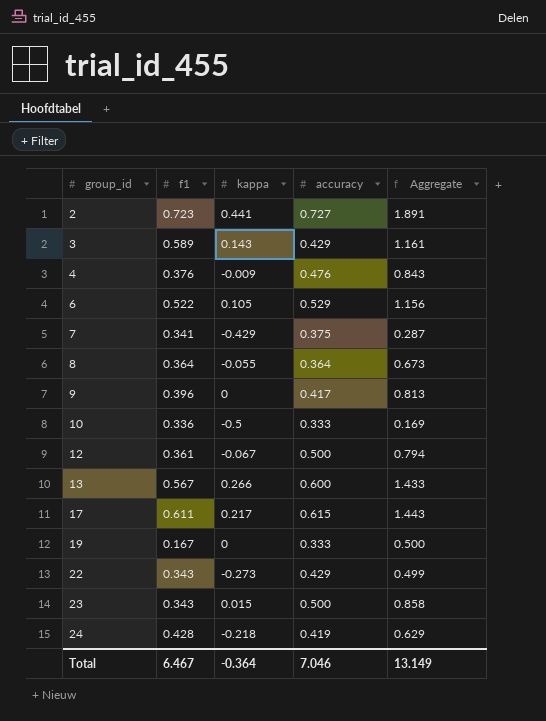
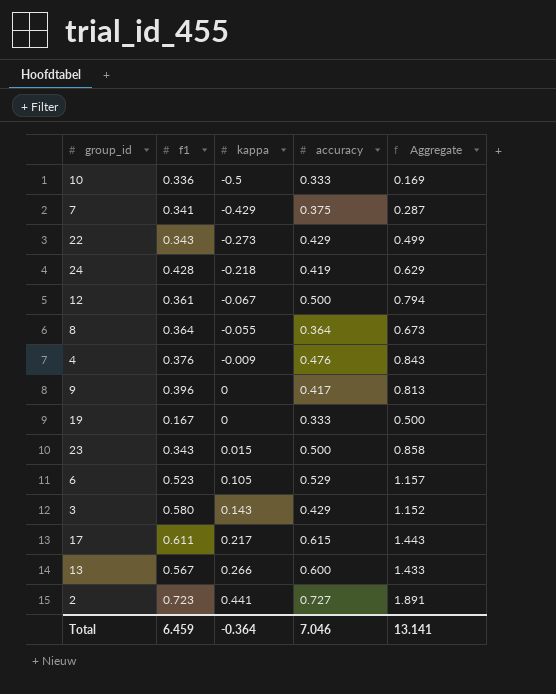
row order: group_id ascending -> kappa ascending
6 | f1: 0.522 -> 0.523
6 | Aggregate: 1.156 -> 1.157
3 | f1: 0.589 -> 0.580
3 | Aggregate: 1.161 -> 1.152
Total | f1: 6.467 -> 6.459
Total | Aggregate: 13.149 -> 13.141

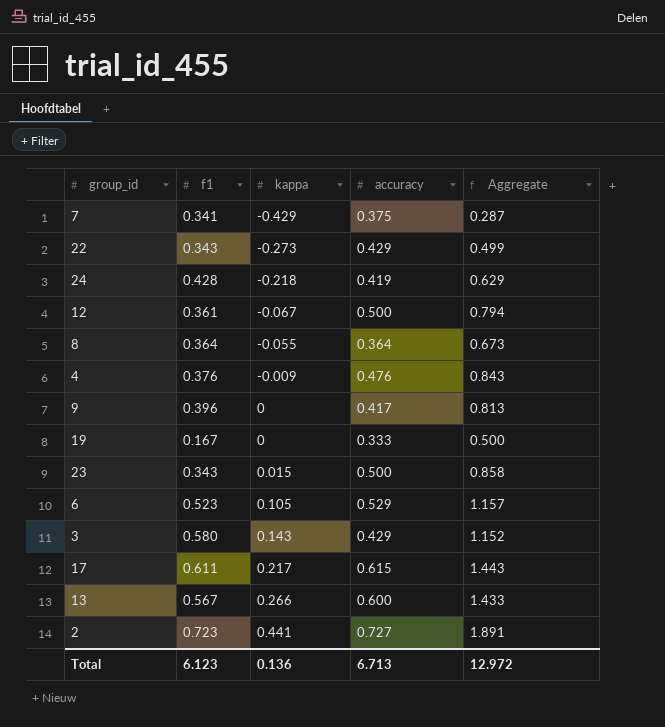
row 10: 0.336 | -0.5 | 0.333 | 0.169 -> none
Total | f1: 6.459 -> 6.123
Total | kappa: -0.364 -> 0.136
Total | accuracy: 7.046 -> 6.713
Total | Aggregate: 13.141 -> 12.972

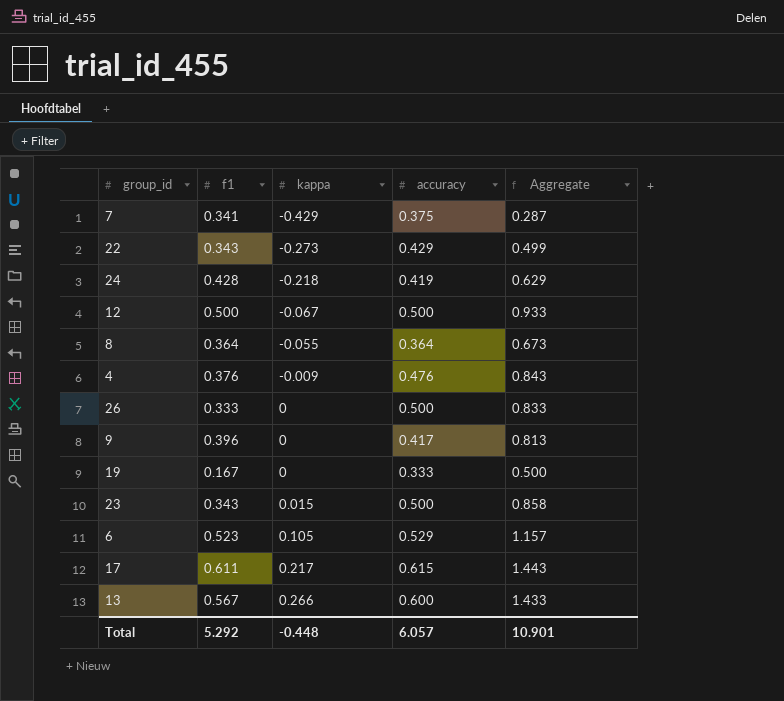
row 3: 0.580 | 0.143 | 0.429 | 1.152 -> none
row 2: 0.723 | 0.441 | 0.727 | 1.891 -> none
12 | f1: 0.361 -> 0.500
12 | Aggregate: 0.794 -> 0.933
row 26: none -> 0.333 | 0 | 0.500 | 0.833
Total | f1: 6.123 -> 5.292
Total | kappa: 0.136 -> -0.448
Total | accuracy: 6.713 -> 6.057
Total | Aggregate: 12.972 -> 10.901

